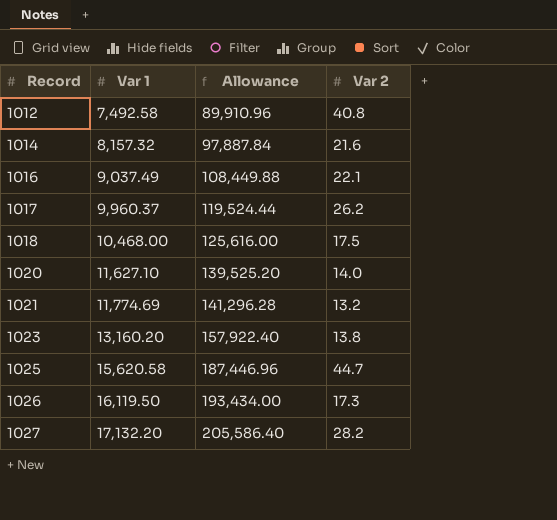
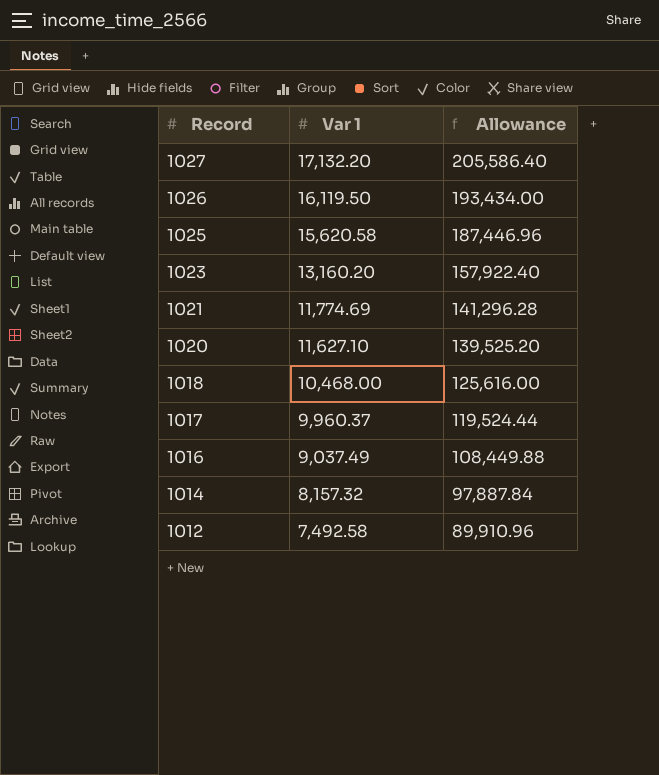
row order: Record ascending -> Record descending
column Var 2 | position: 4 -> none

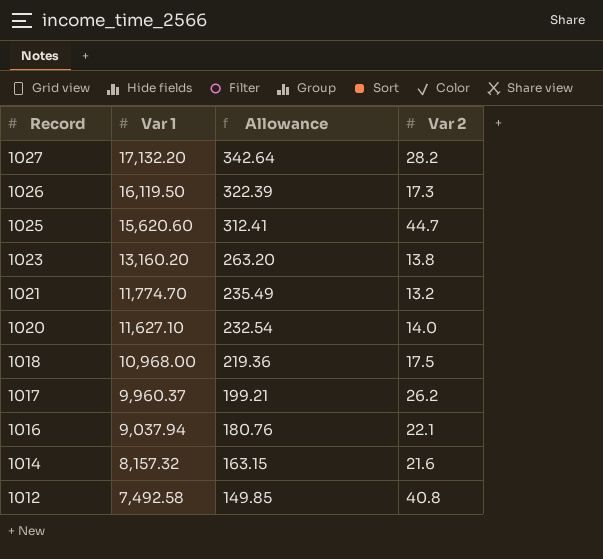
column Allowance | formula: [Var 1] * 12 -> [Var 1] * 0.02
column Var 2 | position: none -> 4
1025 | Var 1: 15,620.58 -> 15,620.60
1021 | Var 1: 11,774.69 -> 11,774.70
1018 | Var 1: 10,468.00 -> 10,968.00
1016 | Var 1: 9,037.49 -> 9,037.94

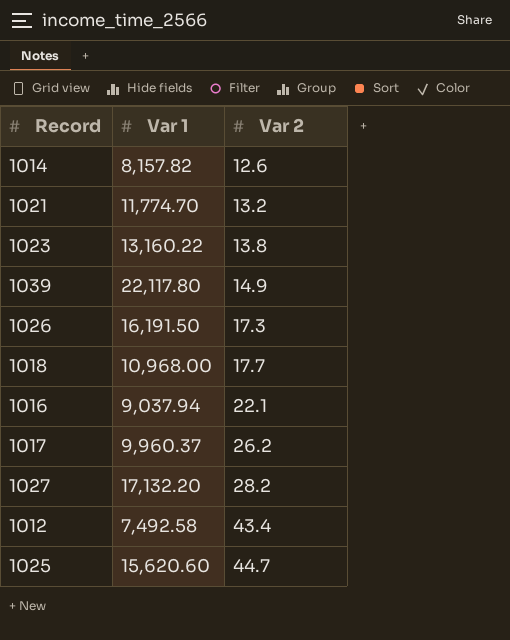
row order: Record descending -> Var 2 ascending
column Allowance | formula: [Var 1] * 0.02 -> none
row 1020: 11,627.10 | 232.54 | 14.0 -> none
1014 | Var 1: 8,157.32 -> 8,157.82
1014 | Var 2: 21.6 -> 12.6
1023 | Var 1: 13,160.20 -> 13,160.22
row 1039: none -> 22,117.80 | 14.9
1026 | Var 1: 16,119.50 -> 16,191.50
1018 | Var 2: 17.5 -> 17.7
1012 | Var 2: 40.8 -> 43.4

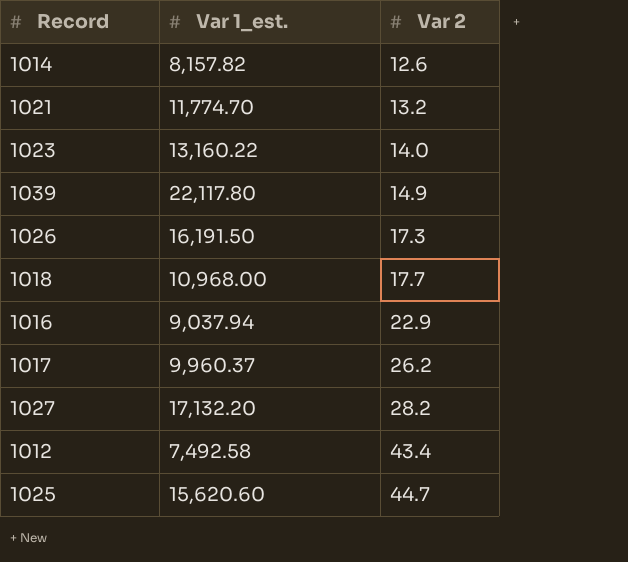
column name: Var 1 -> Var 1_est.
1023 | Var 2: 13.8 -> 14.0
1016 | Var 2: 22.1 -> 22.9

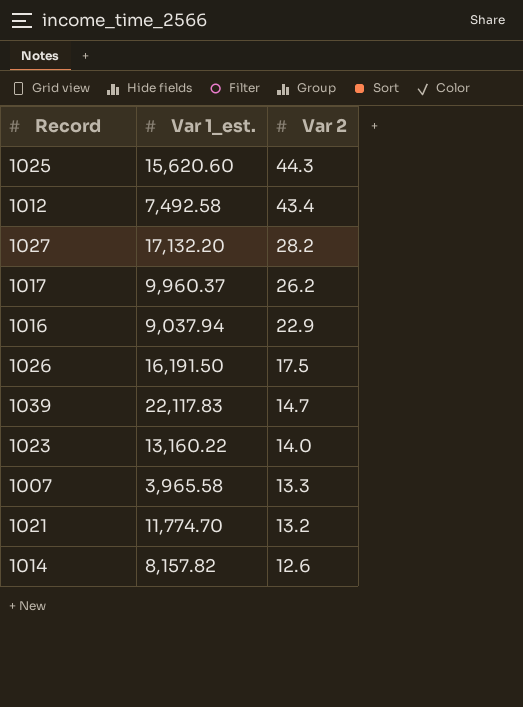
row order: Var 2 ascending -> Var 2 descending
row 1018: 10,968.00 | 17.7 -> none
1025 | Var 2: 44.7 -> 44.3
1026 | Var 2: 17.3 -> 17.5
1039 | Var 1_est.: 22,117.80 -> 22,117.83
1039 | Var 2: 14.9 -> 14.7
row 1007: none -> 3,965.58 | 13.3

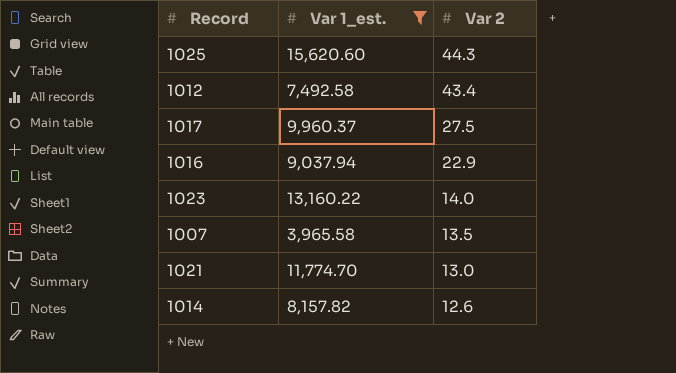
filter: none -> Var 1_est. <= 15,620.60
1017 | Var 2: 26.2 -> 27.5
1007 | Var 2: 13.3 -> 13.5
1021 | Var 2: 13.2 -> 13.0

